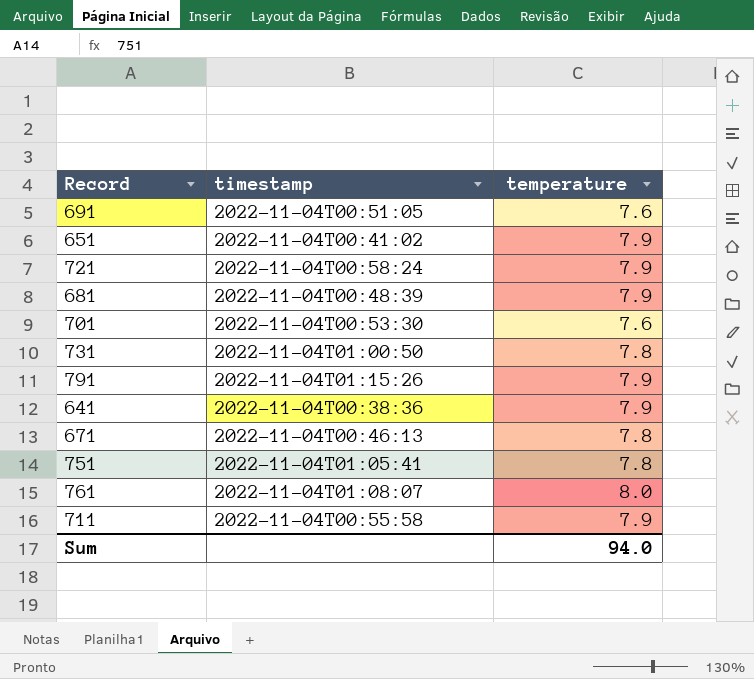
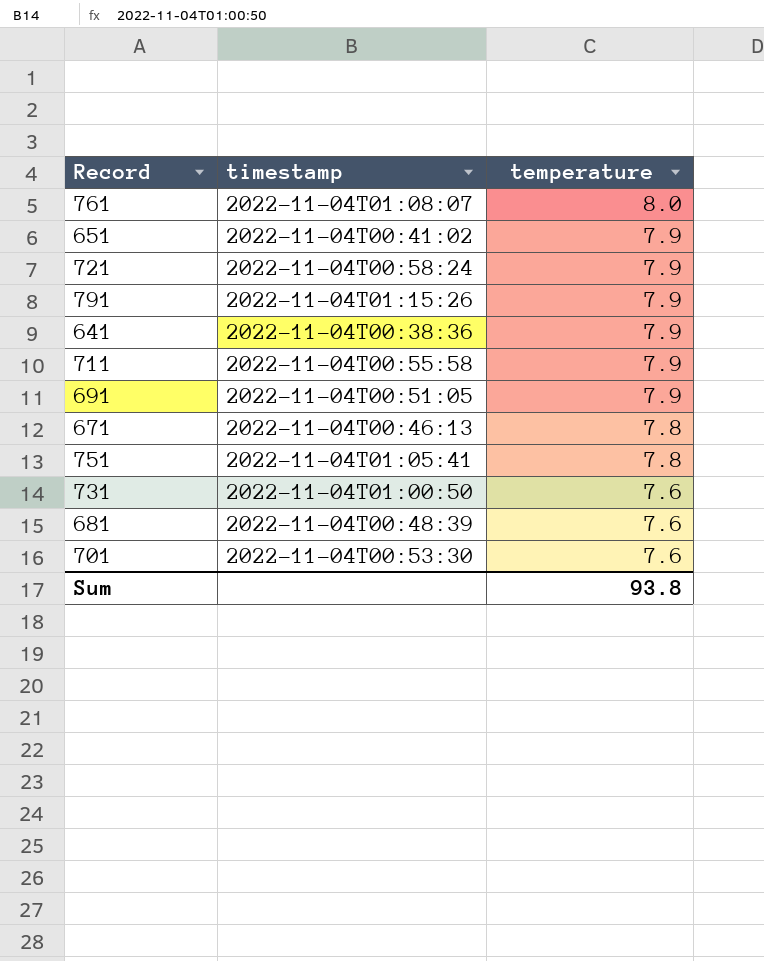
row order: none -> temperature descending
691 | temperature: 7.6 -> 7.9
731 | temperature: 7.8 -> 7.6
681 | temperature: 7.9 -> 7.6
Sum | temperature: 94.0 -> 93.8

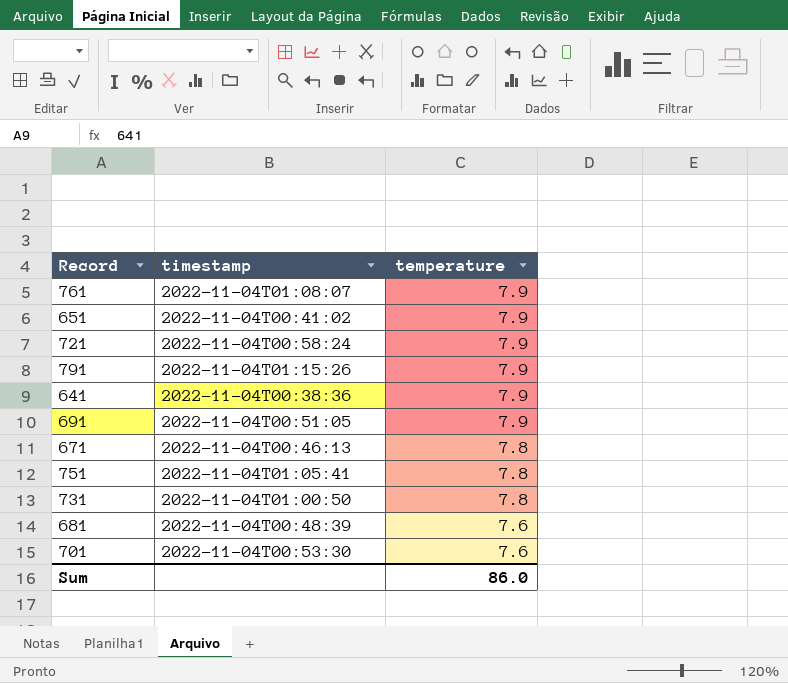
row 711: 2022-11-04T00:55:58 | 7.9 -> none
761 | temperature: 8.0 -> 7.9
731 | temperature: 7.6 -> 7.8
Sum | temperature: 93.8 -> 86.0

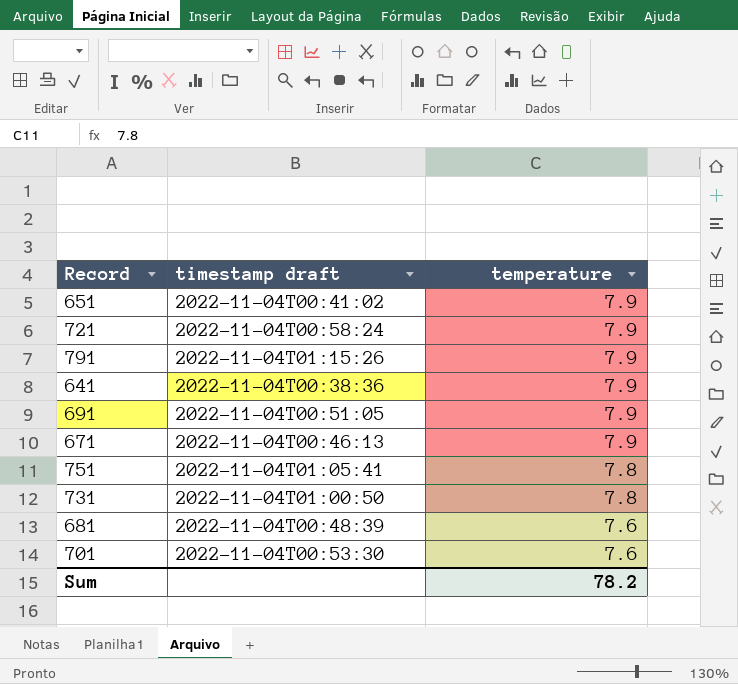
column name: timestamp -> timestamp draft
row 761: 2022-11-04T01:08:07 | 7.9 -> none
671 | temperature: 7.8 -> 7.9
Sum | temperature: 86.0 -> 78.2

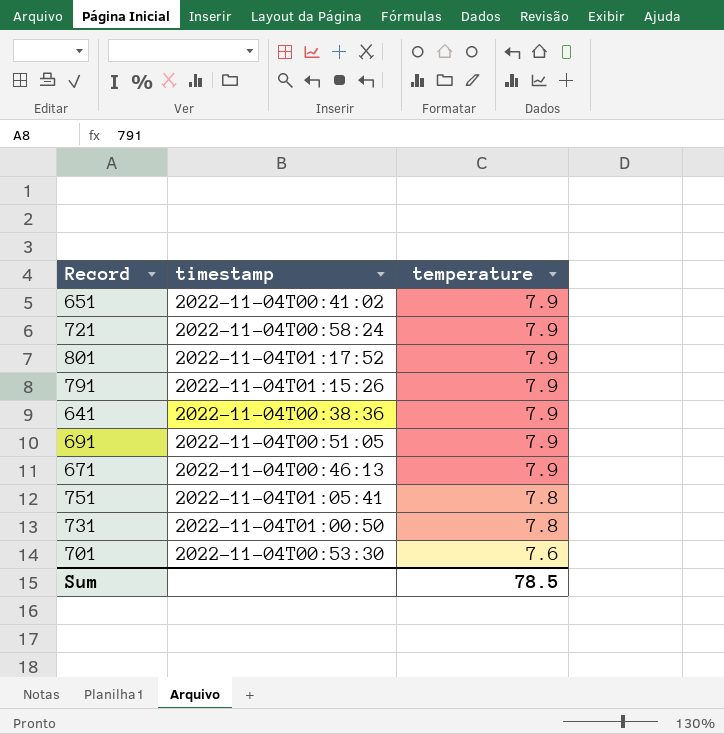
column name: timestamp draft -> timestamp
row 681: 2022-11-04T00:48:39 | 7.6 -> none
row 801: none -> 2022-11-04T01:17:52 | 7.9
Sum | temperature: 78.2 -> 78.5

